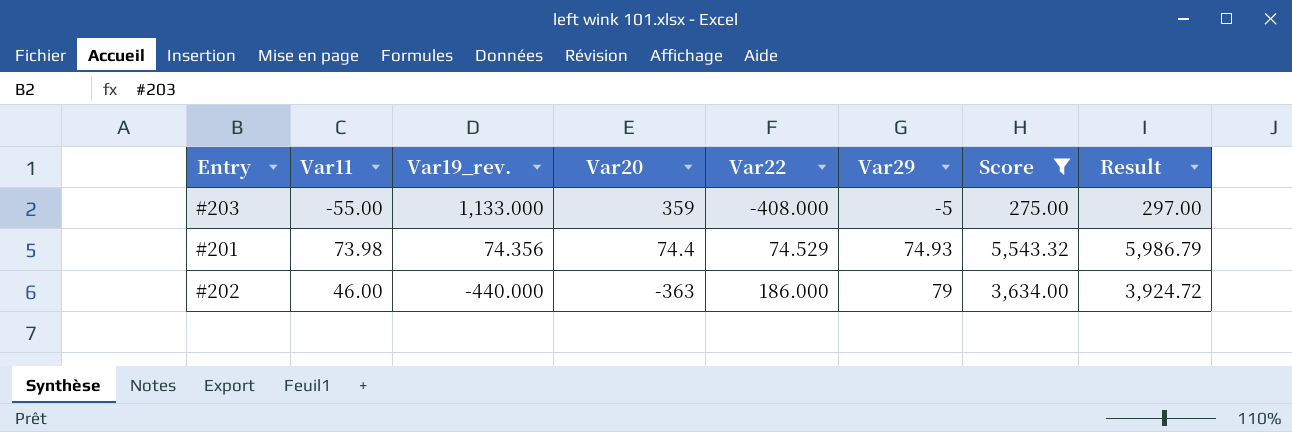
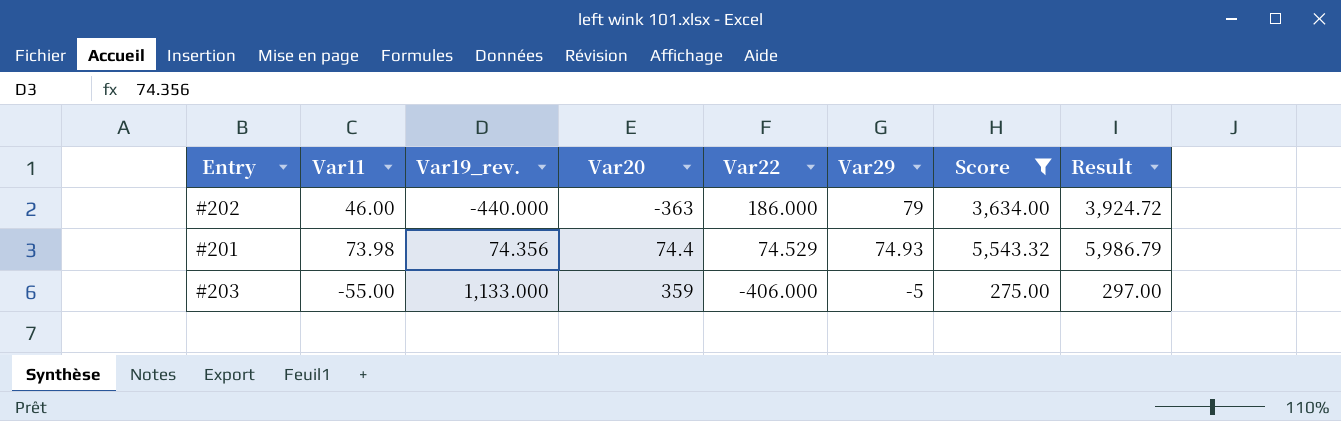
row order: Var19_rev. descending -> Var19_rev. ascending
#203 | Var22: -408.000 -> -406.000

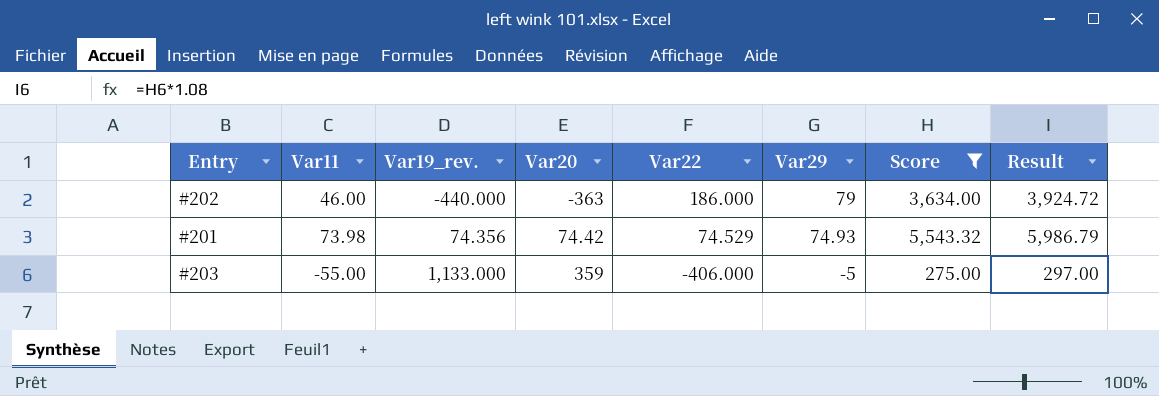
#201 | Var20: 74.4 -> 74.42

